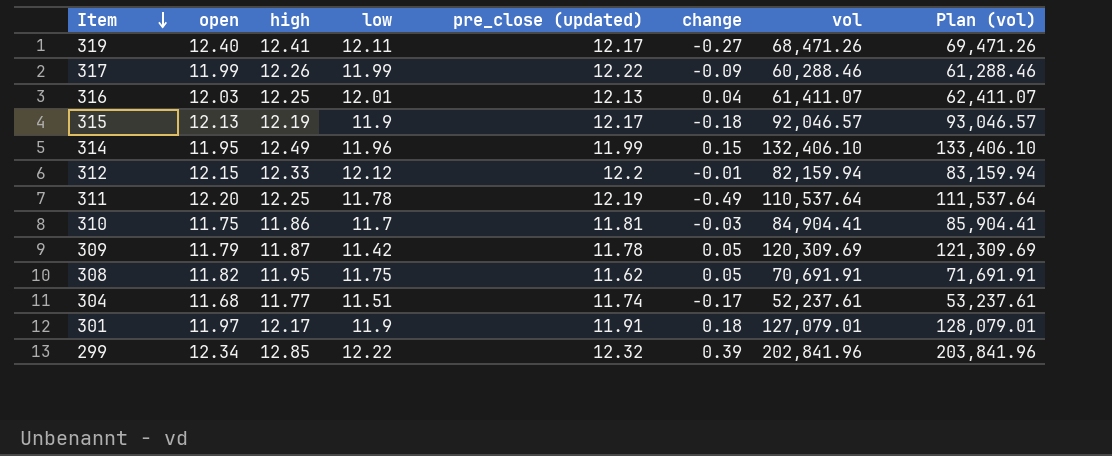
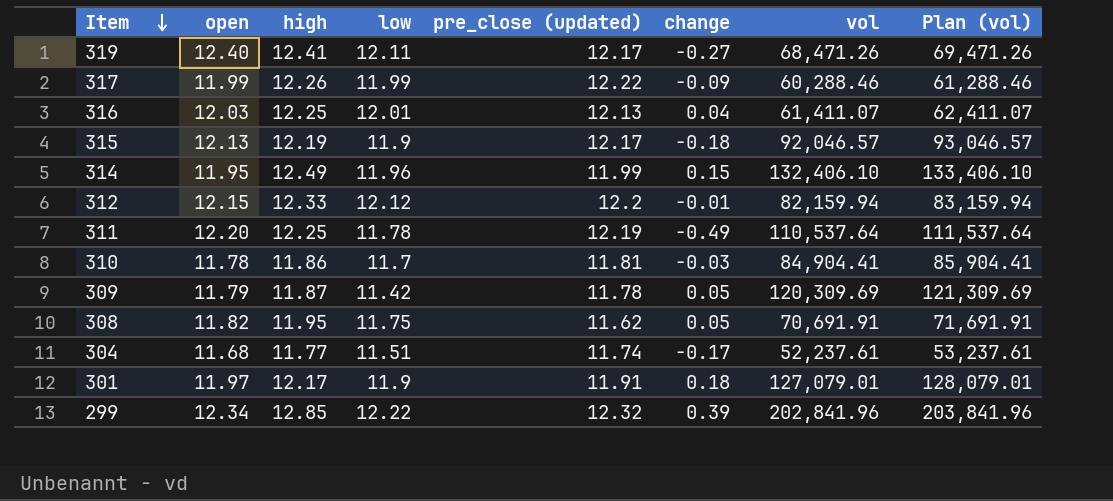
310 | open: 11.75 -> 11.78

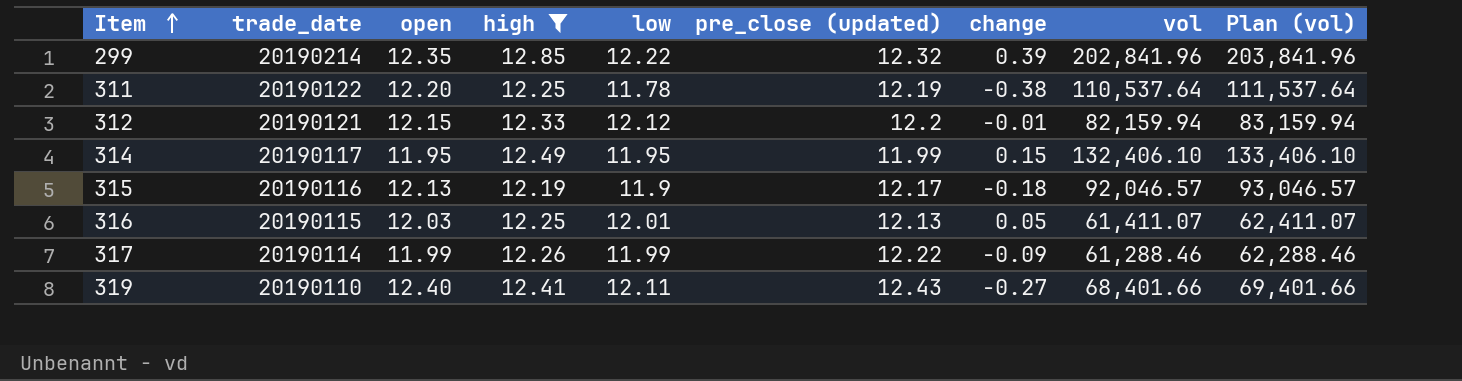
filter: none -> high >= 12.19
row order: Item descending -> Item ascending
column trade_date | position: none -> 2
299 | open: 12.34 -> 12.35
311 | change: -0.49 -> -0.38
314 | low: 11.96 -> 11.95
316 | change: 0.04 -> 0.05
317 | vol: 60,288.46 -> 61,288.46
317 | Plan (vol): 61,288.46 -> 62,288.46
319 | pre_close (updated): 12.17 -> 12.43
319 | vol: 68,471.26 -> 68,401.66
319 | Plan (vol): 69,471.26 -> 69,401.66

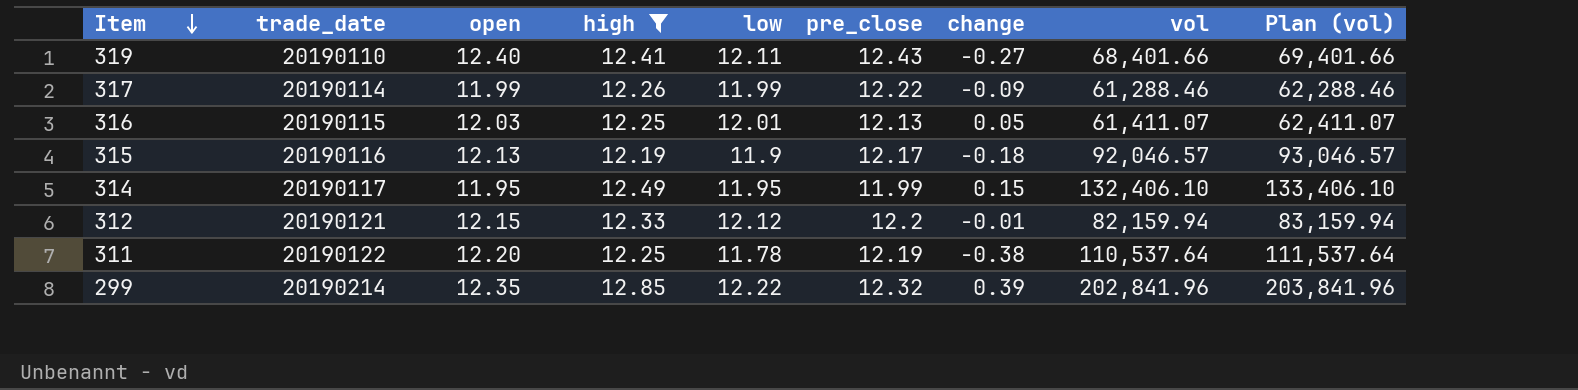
row order: Item ascending -> Item descending
column name: pre_close (updated) -> pre_close

